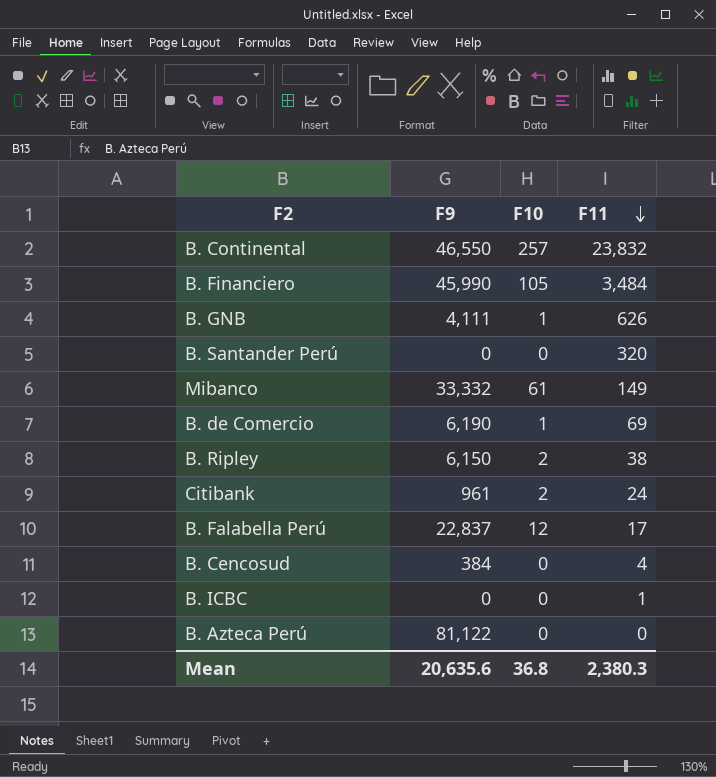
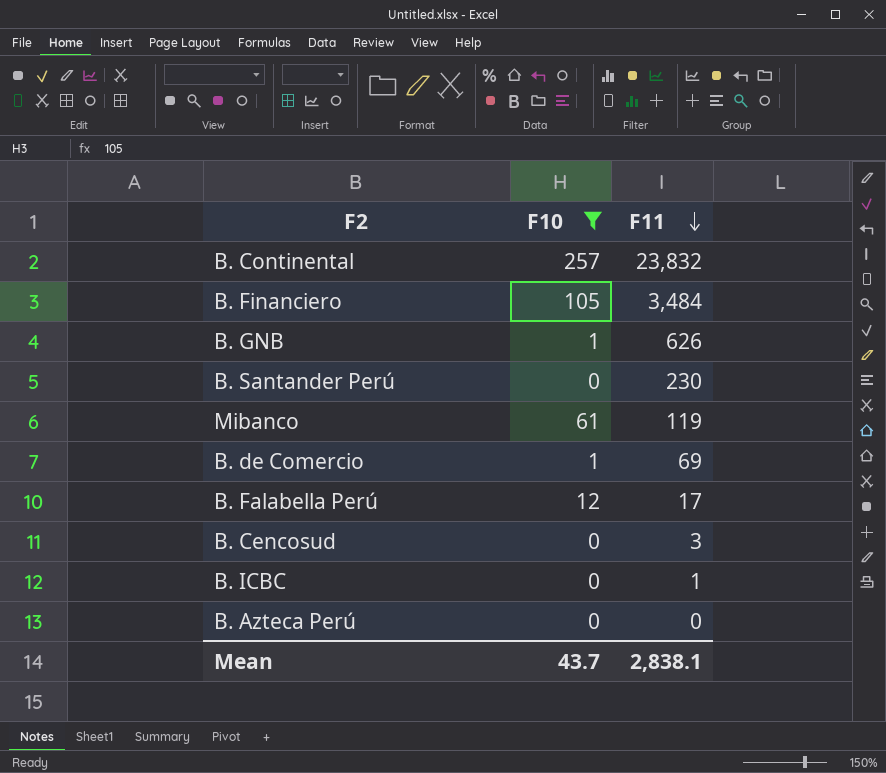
filter: none -> F10 != 2
column F9 | position: 2 -> none
B. Santander Perú | F11: 320 -> 230
Mibanco | F11: 149 -> 119
B. Cencosud | F11: 4 -> 3
Mean | F10: 36.8 -> 43.7
Mean | F11: 2,380.3 -> 2,838.1

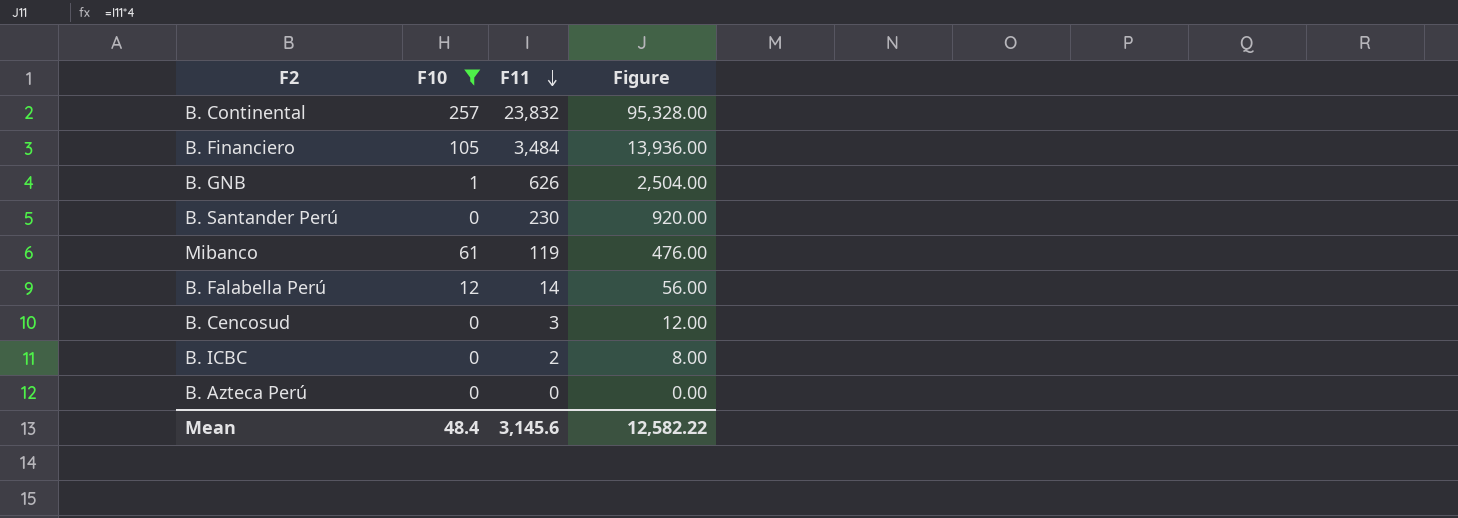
column Figure | formula: none -> [F11] * 4
row B. de Comercio: 1 | 69 -> none
B. Falabella Perú | F11: 17 -> 14
B. ICBC | F11: 1 -> 2
Mean | F10: 43.7 -> 48.4
Mean | F11: 2,838.1 -> 3,145.6

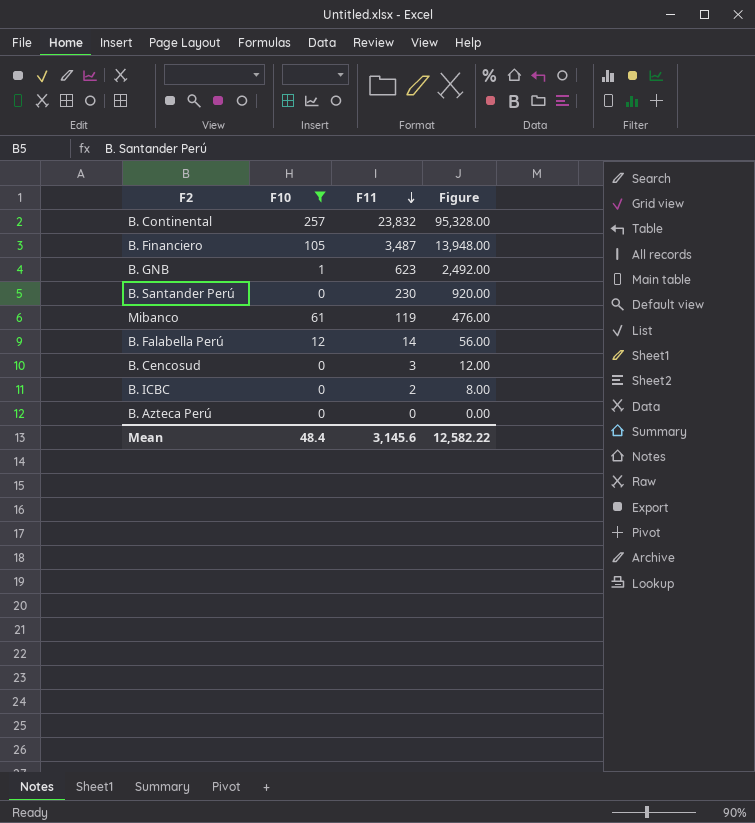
B. Financiero | F11: 3,484 -> 3,487
B. Financiero | Figure: 13,936.00 -> 13,948.00
B. GNB | F11: 626 -> 623
B. GNB | Figure: 2,504.00 -> 2,492.00

